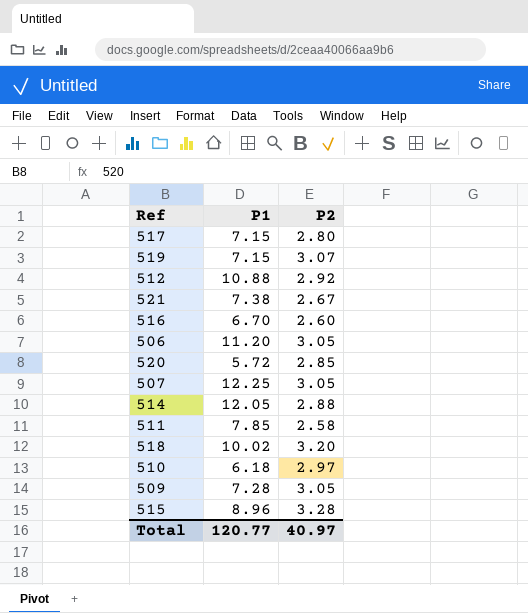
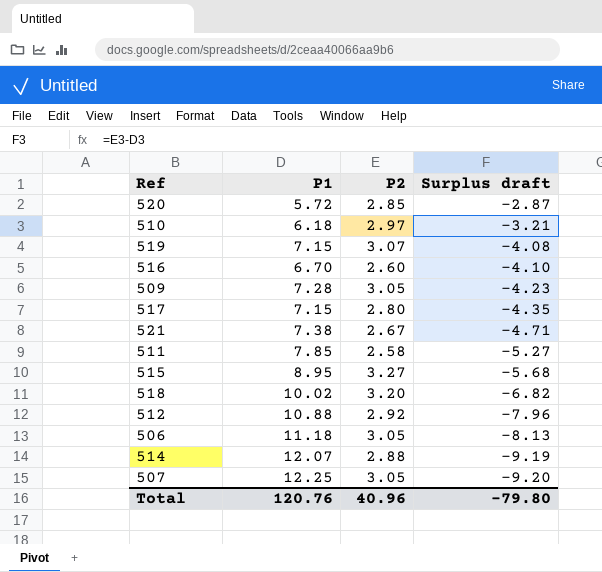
row order: none -> Surplus draft descending
column Surplus draft | formula: none -> [P2] - [P1]
515 | P1: 8.96 -> 8.95
515 | P2: 3.28 -> 3.27
506 | P1: 11.20 -> 11.18
514 | P1: 12.05 -> 12.07
Total | P1: 120.77 -> 120.76
Total | P2: 40.97 -> 40.96

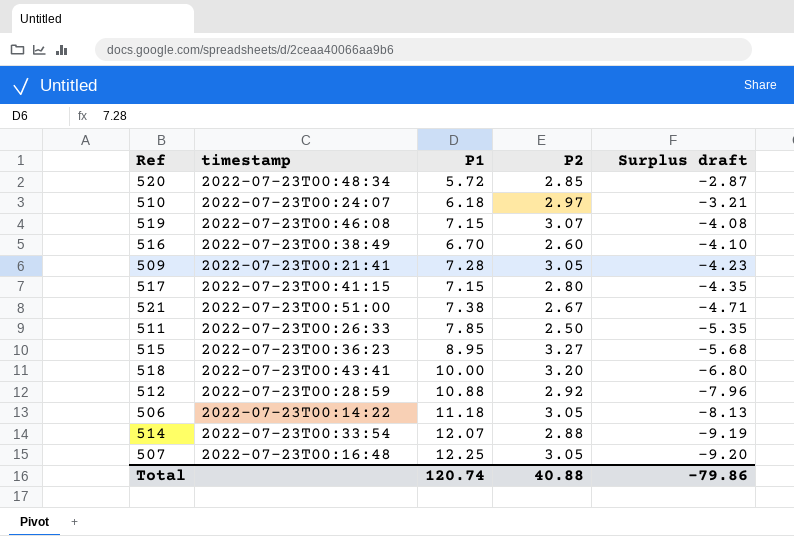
column timestamp | position: none -> 2
511 | P2: 2.58 -> 2.50
511 | Surplus draft: -5.27 -> -5.35
518 | P1: 10.02 -> 10.00
518 | Surplus draft: -6.82 -> -6.80
Total | P1: 120.76 -> 120.74
Total | P2: 40.96 -> 40.88
Total | Surplus draft: -79.80 -> -79.86

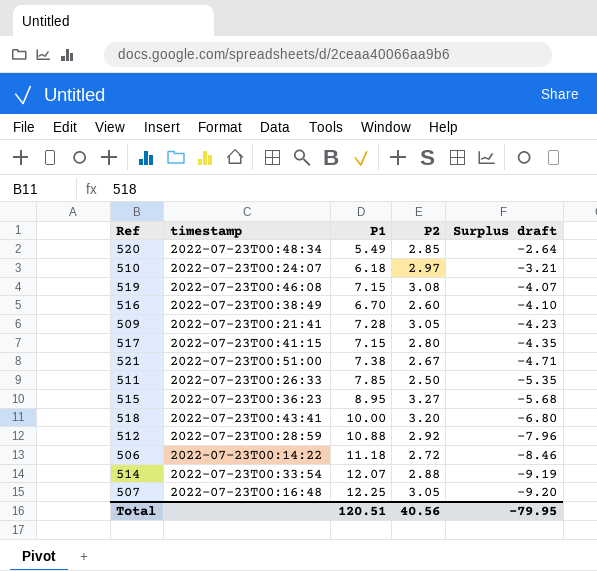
520 | P1: 5.72 -> 5.49
520 | Surplus draft: -2.87 -> -2.64
519 | P2: 3.07 -> 3.08
519 | Surplus draft: -4.08 -> -4.07
506 | P2: 3.05 -> 2.72
506 | Surplus draft: -8.13 -> -8.46
Total | P1: 120.74 -> 120.51
Total | P2: 40.88 -> 40.56
Total | Surplus draft: -79.86 -> -79.95

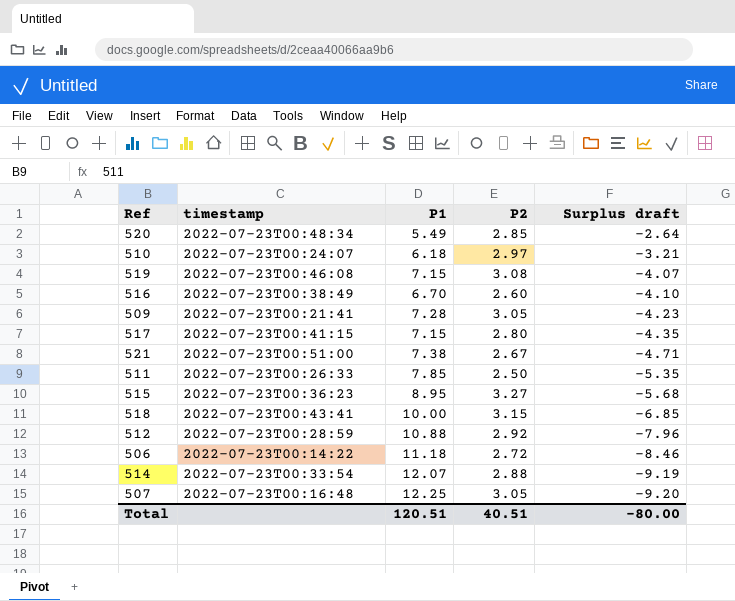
518 | P2: 3.20 -> 3.15
518 | Surplus draft: -6.80 -> -6.85
Total | P2: 40.56 -> 40.51
Total | Surplus draft: -79.95 -> -80.00

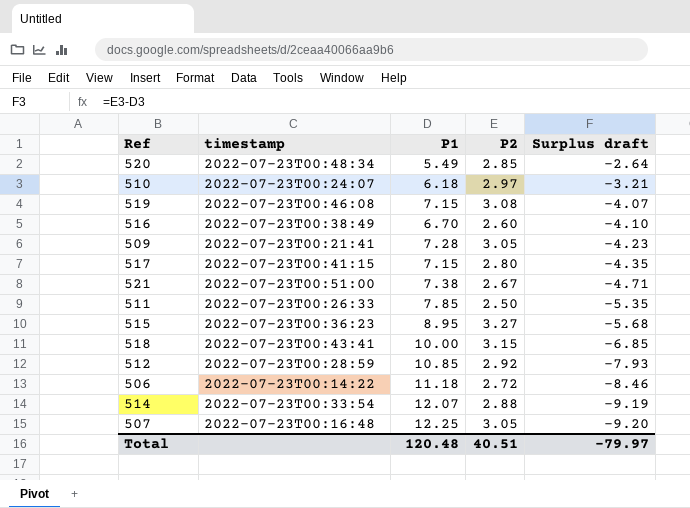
512 | P1: 10.88 -> 10.85
512 | Surplus draft: -7.96 -> -7.93
Total | P1: 120.51 -> 120.48
Total | Surplus draft: -80.00 -> -79.97

